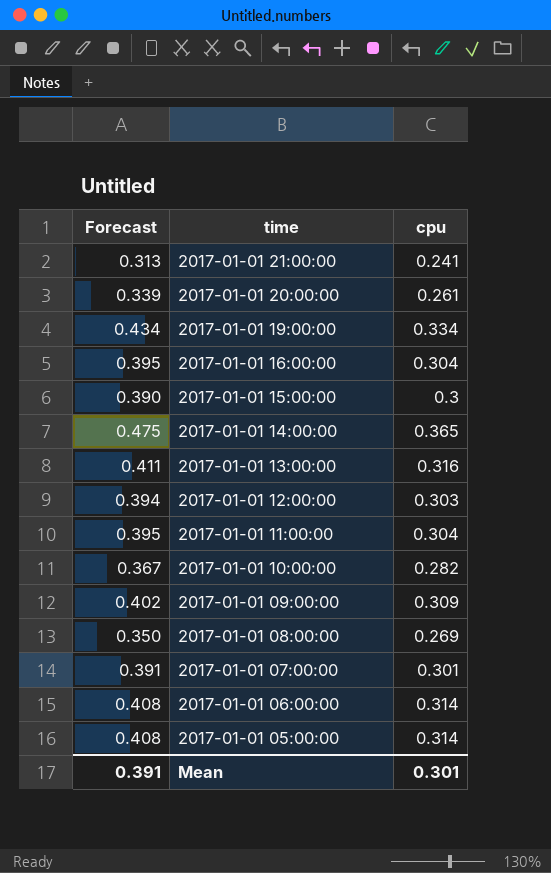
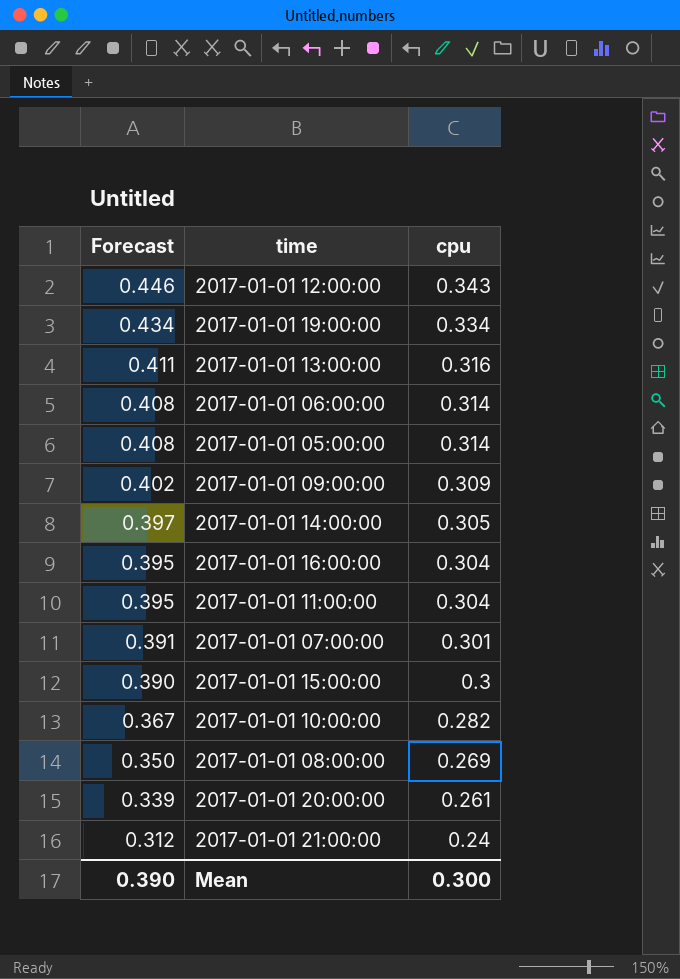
row order: time descending -> Forecast descending
2017-01-01 12:00:00 | Forecast: 0.394 -> 0.446
2017-01-01 12:00:00 | cpu: 0.303 -> 0.343
2017-01-01 14:00:00 | Forecast: 0.475 -> 0.397
2017-01-01 14:00:00 | cpu: 0.365 -> 0.305
2017-01-01 21:00:00 | Forecast: 0.313 -> 0.312
2017-01-01 21:00:00 | cpu: 0.241 -> 0.24
Mean | Forecast: 0.391 -> 0.390
Mean | cpu: 0.301 -> 0.300

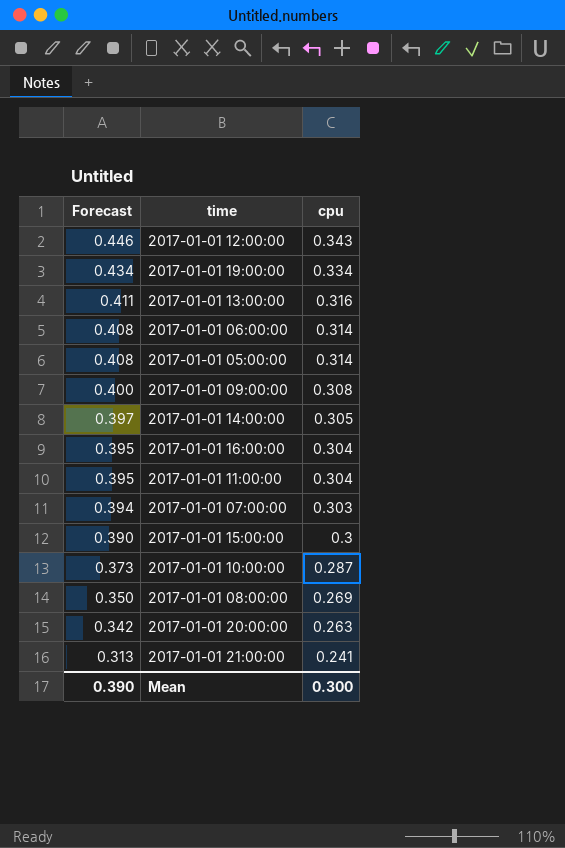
2017-01-01 09:00:00 | Forecast: 0.402 -> 0.400
2017-01-01 09:00:00 | cpu: 0.309 -> 0.308
2017-01-01 07:00:00 | Forecast: 0.391 -> 0.394
2017-01-01 07:00:00 | cpu: 0.301 -> 0.303
2017-01-01 10:00:00 | Forecast: 0.367 -> 0.373
2017-01-01 10:00:00 | cpu: 0.282 -> 0.287
2017-01-01 20:00:00 | Forecast: 0.339 -> 0.342
2017-01-01 20:00:00 | cpu: 0.261 -> 0.263
2017-01-01 21:00:00 | Forecast: 0.312 -> 0.313
2017-01-01 21:00:00 | cpu: 0.24 -> 0.241

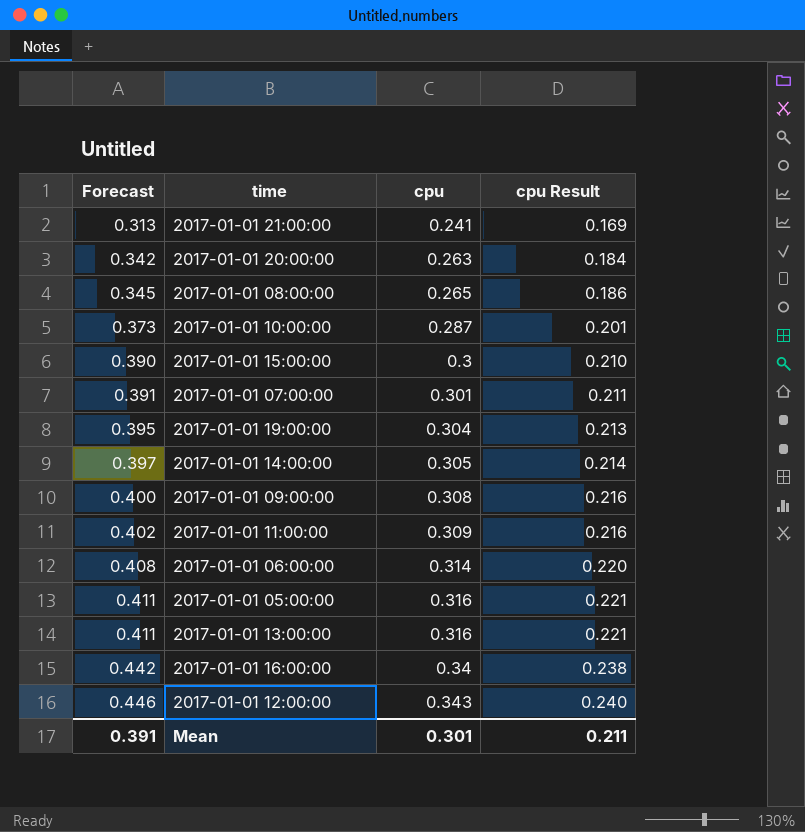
row order: Forecast descending -> Forecast ascending
column cpu Result | formula: none -> [cpu] * 0.7
2017-01-01 08:00:00 | Forecast: 0.350 -> 0.345
2017-01-01 08:00:00 | cpu: 0.269 -> 0.265
2017-01-01 07:00:00 | Forecast: 0.394 -> 0.391
2017-01-01 07:00:00 | cpu: 0.303 -> 0.301
2017-01-01 19:00:00 | Forecast: 0.434 -> 0.395
2017-01-01 19:00:00 | cpu: 0.334 -> 0.304
2017-01-01 11:00:00 | Forecast: 0.395 -> 0.402
2017-01-01 11:00:00 | cpu: 0.304 -> 0.309
2017-01-01 05:00:00 | Forecast: 0.408 -> 0.411
2017-01-01 05:00:00 | cpu: 0.314 -> 0.316
2017-01-01 16:00:00 | Forecast: 0.395 -> 0.442
2017-01-01 16:00:00 | cpu: 0.304 -> 0.34
Mean | Forecast: 0.390 -> 0.391
Mean | cpu: 0.300 -> 0.301

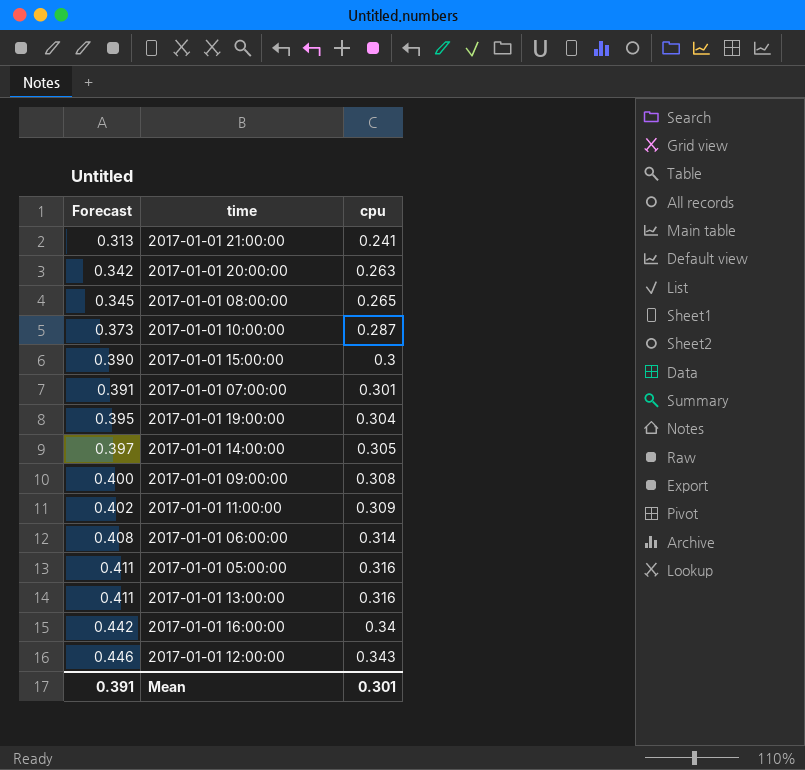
column cpu Result | formula: [cpu] * 0.7 -> none

